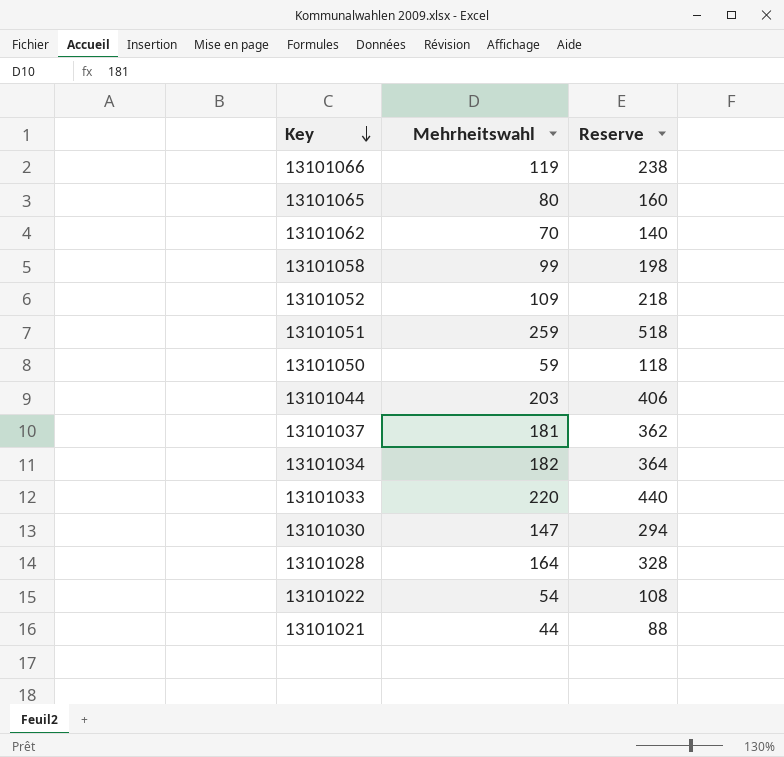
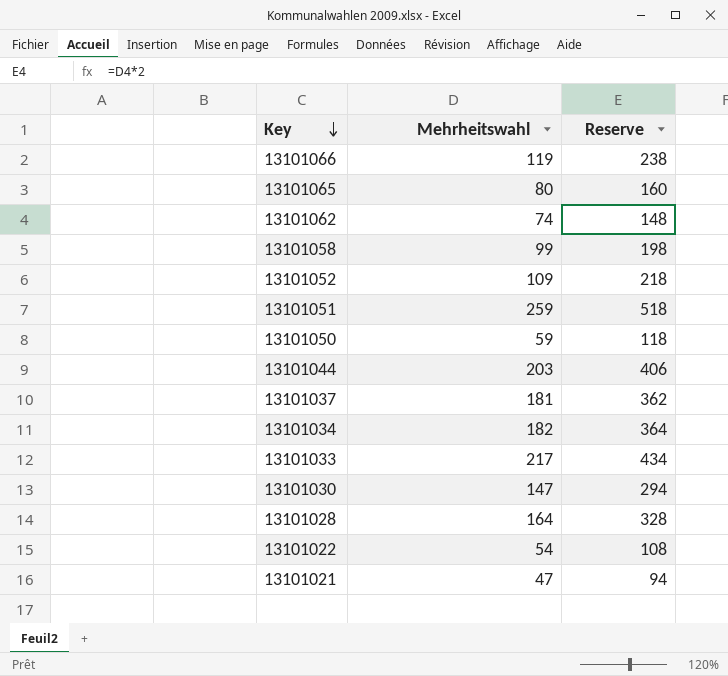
13101062 | Mehrheitswahl: 70 -> 74
13101062 | Reserve: 140 -> 148
13101033 | Mehrheitswahl: 220 -> 217
13101033 | Reserve: 440 -> 434
13101021 | Mehrheitswahl: 44 -> 47
13101021 | Reserve: 88 -> 94

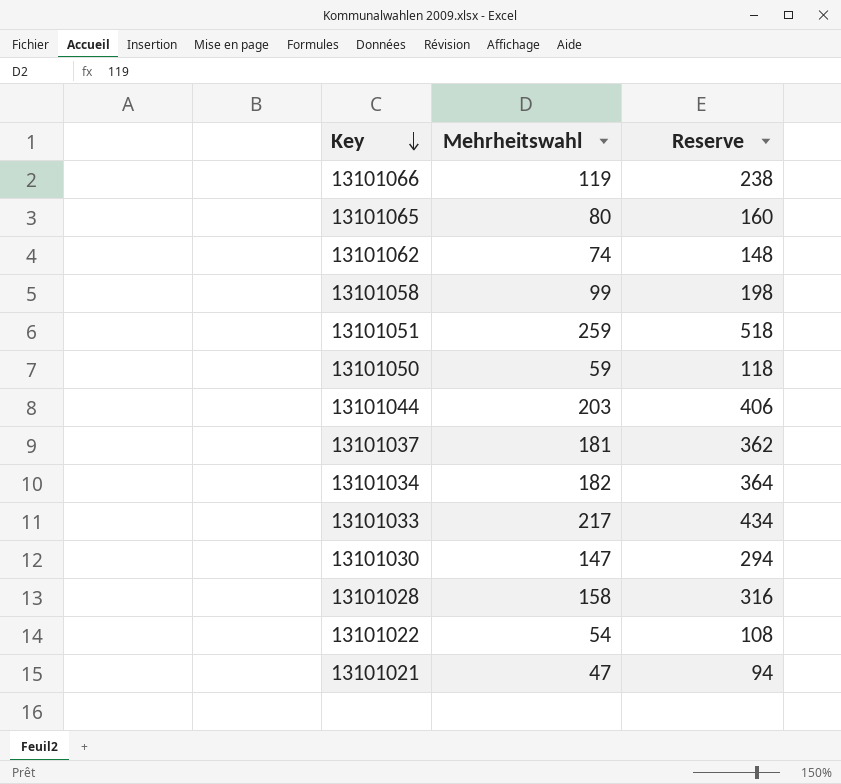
row 13101052: 109 | 218 -> none
13101028 | Mehrheitswahl: 164 -> 158
13101028 | Reserve: 328 -> 316

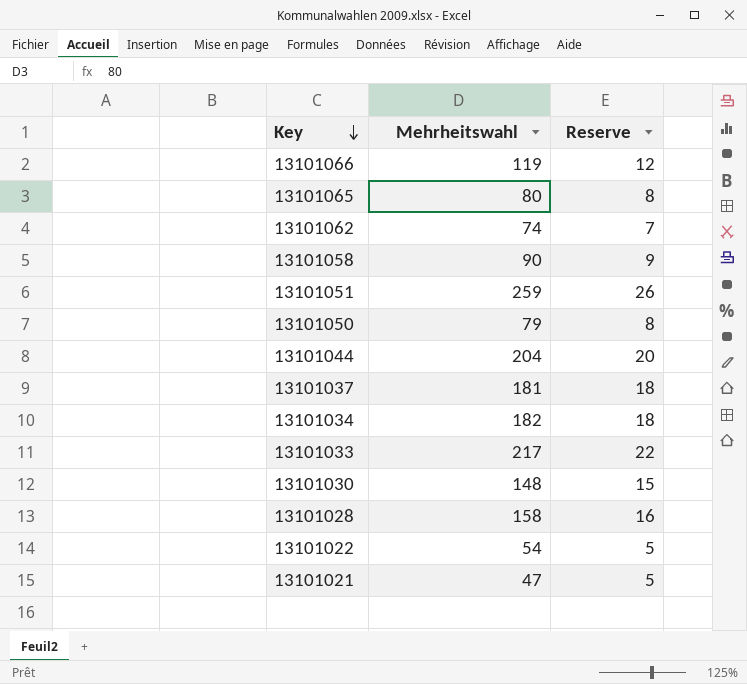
column Reserve | formula: [Mehrheitswahl] * 2 -> [Mehrheitswahl] * 0.1
13101058 | Mehrheitswahl: 99 -> 90
13101050 | Mehrheitswahl: 59 -> 79
13101044 | Mehrheitswahl: 203 -> 204
13101030 | Mehrheitswahl: 147 -> 148

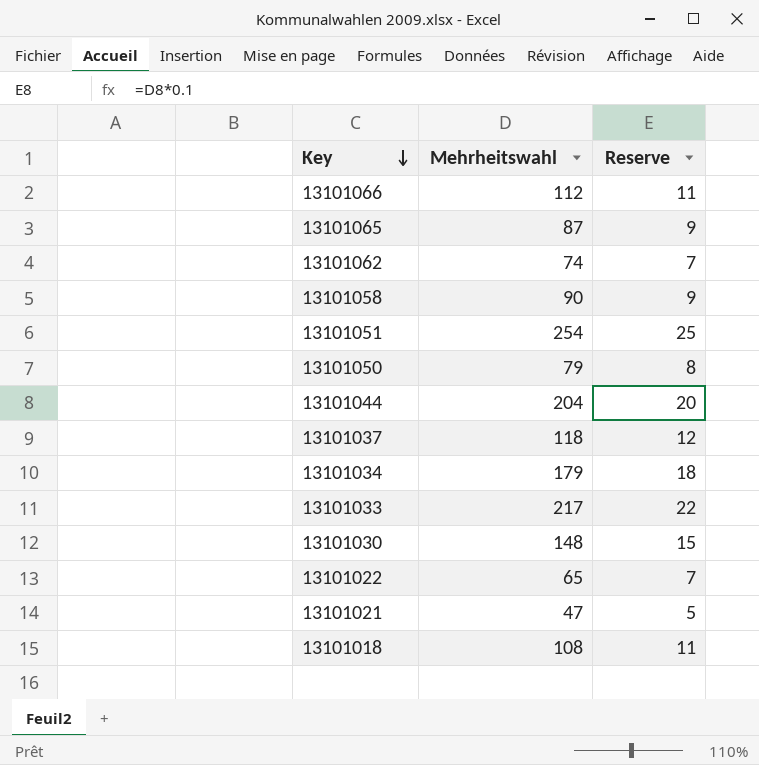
row 13101028: 158 | 16 -> none
13101066 | Mehrheitswahl: 119 -> 112
13101066 | Reserve: 12 -> 11
13101065 | Mehrheitswahl: 80 -> 87
13101065 | Reserve: 8 -> 9
13101051 | Mehrheitswahl: 259 -> 254
13101051 | Reserve: 26 -> 25
13101037 | Mehrheitswahl: 181 -> 118
13101037 | Reserve: 18 -> 12
13101034 | Mehrheitswahl: 182 -> 179
13101022 | Mehrheitswahl: 54 -> 65
13101022 | Reserve: 5 -> 7
row 13101018: none -> 108 | 11

